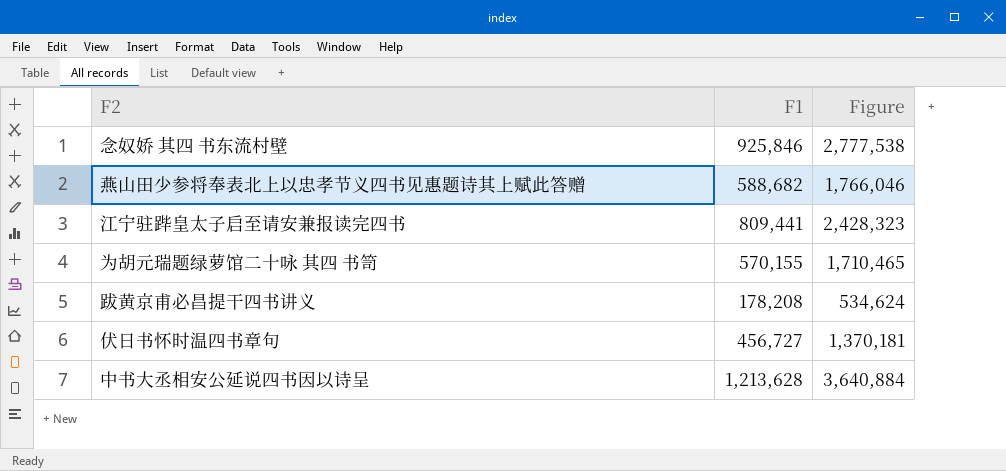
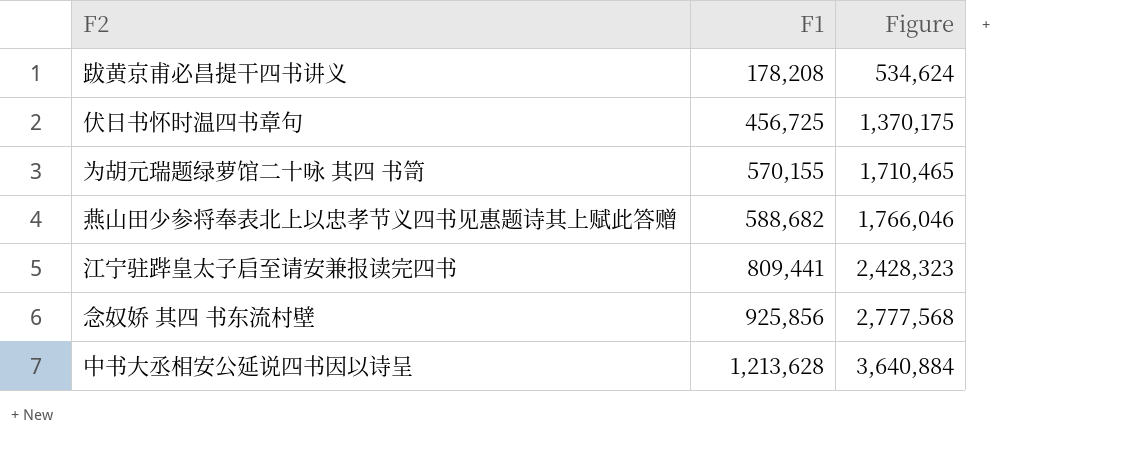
row order: none -> F1 ascending
伏日书怀时温四书章句 | F1: 456,727 -> 456,725
伏日书怀时温四书章句 | Figure: 1,370,181 -> 1,370,175
念奴娇 其四 书东流村壁 | F1: 925,846 -> 925,856
念奴娇 其四 书东流村壁 | Figure: 2,777,538 -> 2,777,568

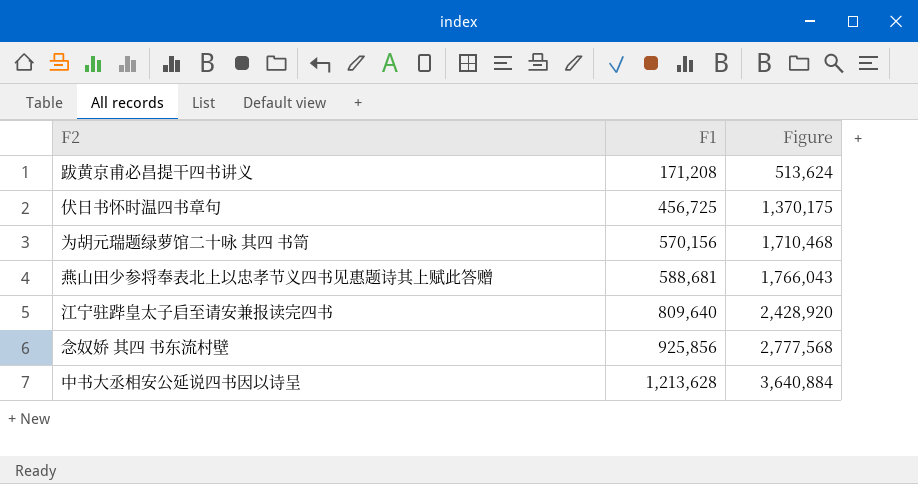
跋黄京甫必昌提干四书讲义 | F1: 178,208 -> 171,208
跋黄京甫必昌提干四书讲义 | Figure: 534,624 -> 513,624
为胡元瑞题绿萝馆二十咏 其四 书笥 | F1: 570,155 -> 570,156
为胡元瑞题绿萝馆二十咏 其四 书笥 | Figure: 1,710,465 -> 1,710,468
燕山田少参将奉表北上以忠孝节义四书见惠题诗其上赋此答赠 | F1: 588,682 -> 588,681
燕山田少参将奉表北上以忠孝节义四书见惠题诗其上赋此答赠 | Figure: 1,766,046 -> 1,766,043
江宁驻跸皇太子启至请安兼报读完四书 | F1: 809,441 -> 809,640
江宁驻跸皇太子启至请安兼报读完四书 | Figure: 2,428,323 -> 2,428,920

